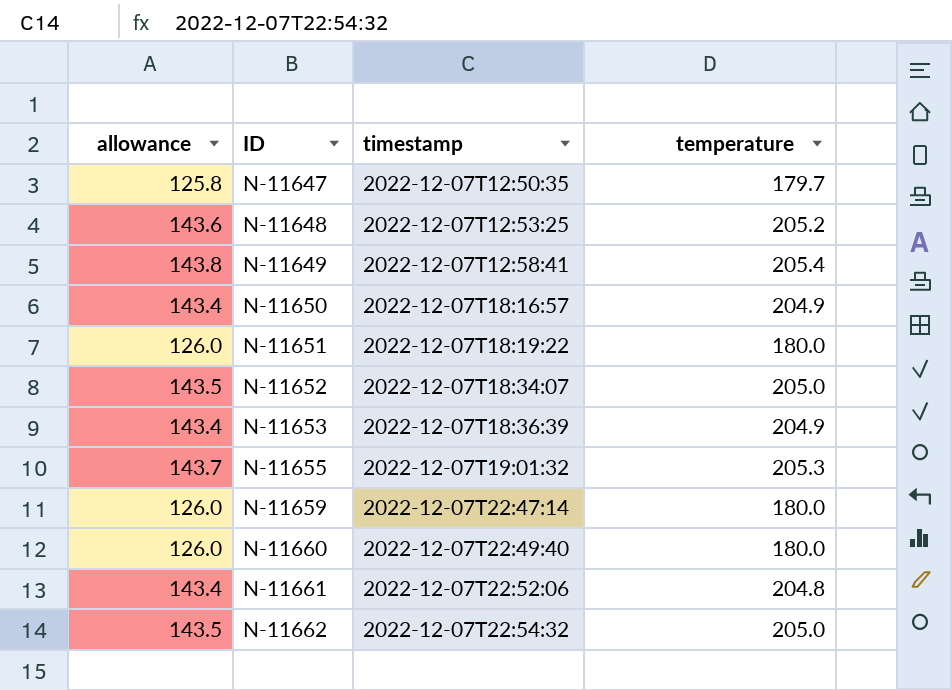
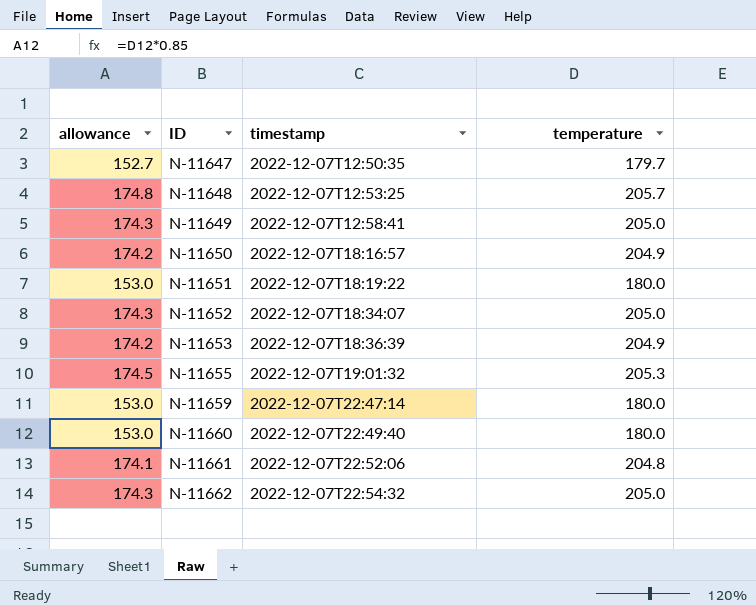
column allowance | formula: [temperature] * 0.7 -> [temperature] * 0.85
N-11648 | temperature: 205.2 -> 205.7
N-11649 | temperature: 205.4 -> 205.0

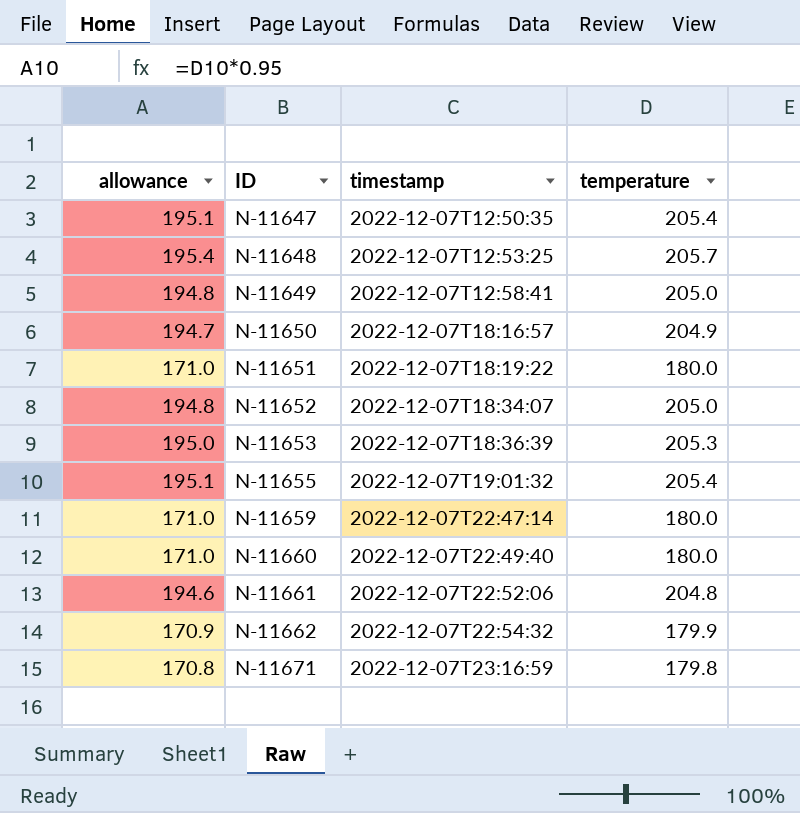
column allowance | formula: [temperature] * 0.85 -> [temperature] * 0.95
N-11647 | temperature: 179.7 -> 205.4
N-11653 | temperature: 204.9 -> 205.3
N-11655 | temperature: 205.3 -> 205.4
N-11662 | temperature: 205.0 -> 179.9
row N-11671: none -> 170.8 | 2022-12-07T23:16:59 | 179.8

